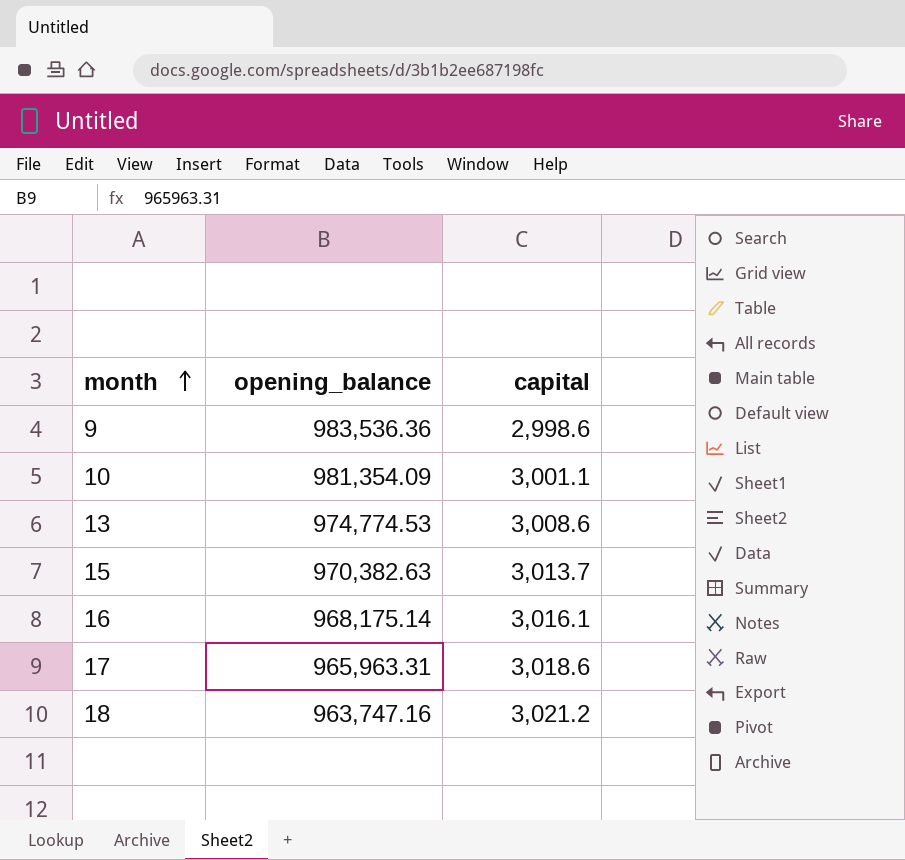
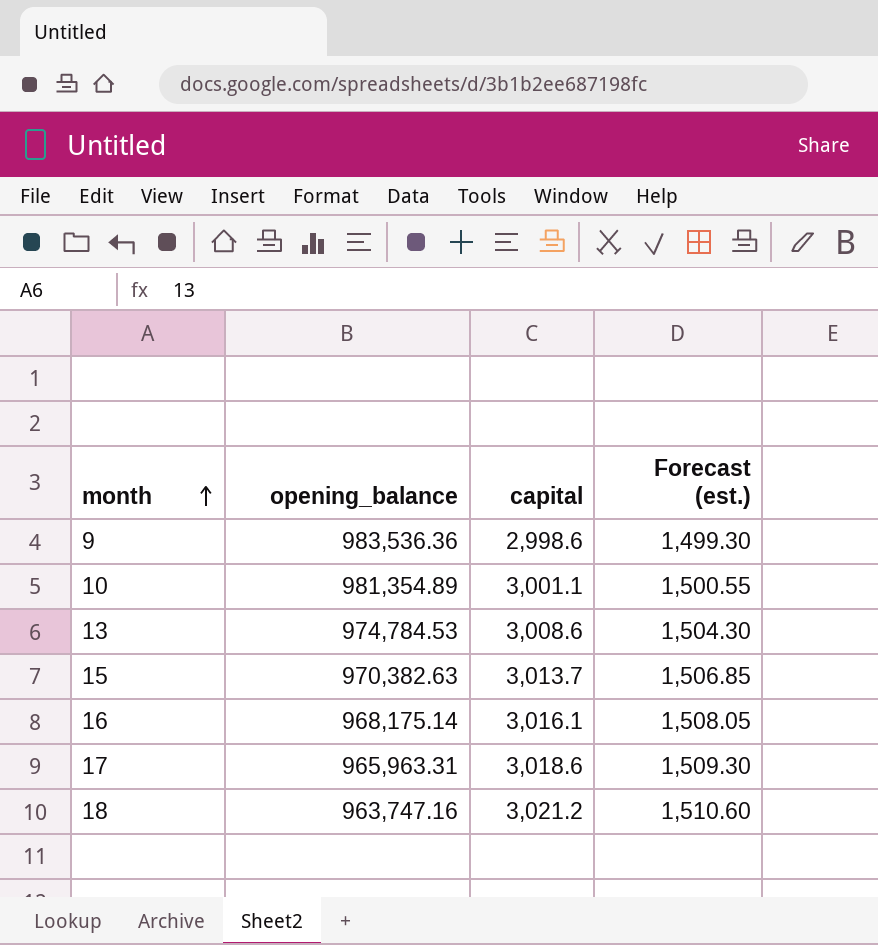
column Forecast (est.) | formula: none -> [capital] * 0.5
10 | opening_balance: 981,354.09 -> 981,354.89
13 | opening_balance: 974,774.53 -> 974,784.53

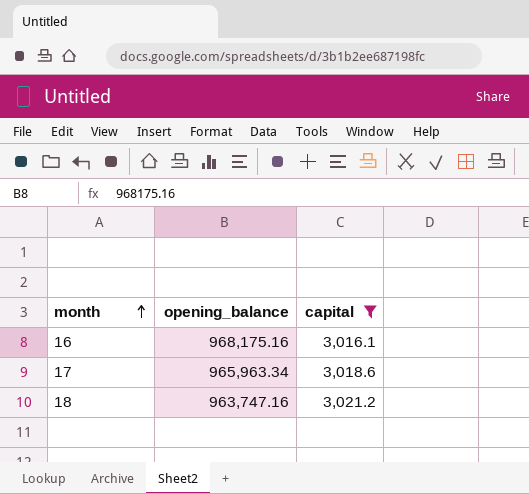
filter: none -> capital >= 3,016.1
column Forecast (est.) | formula: [capital] * 0.5 -> none
16 | opening_balance: 968,175.14 -> 968,175.16
17 | opening_balance: 965,963.31 -> 965,963.34

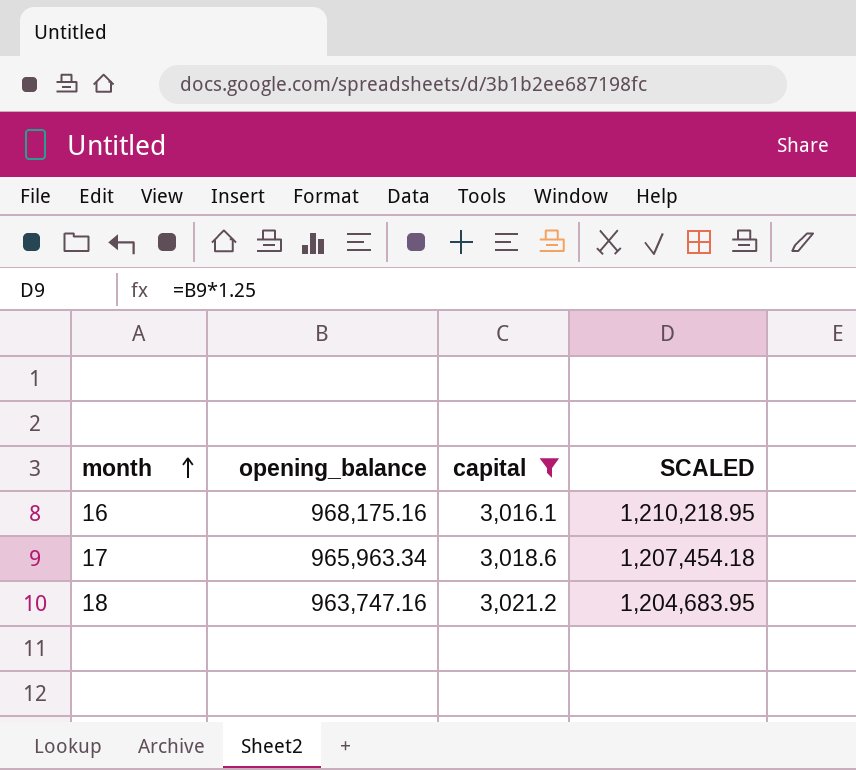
column SCALED | formula: none -> [opening_balance] * 1.25

